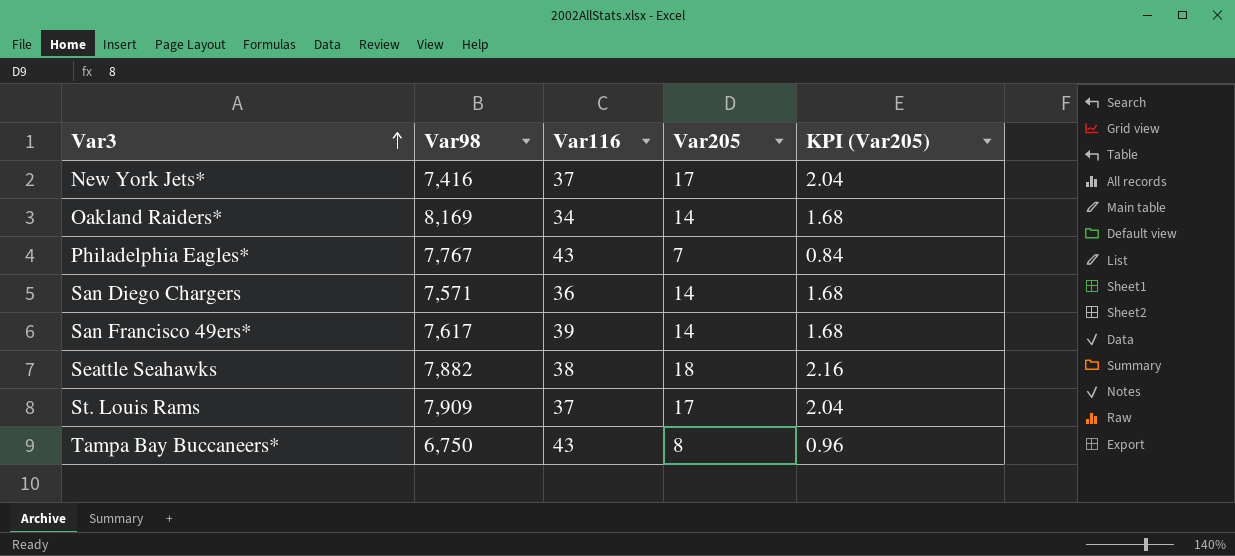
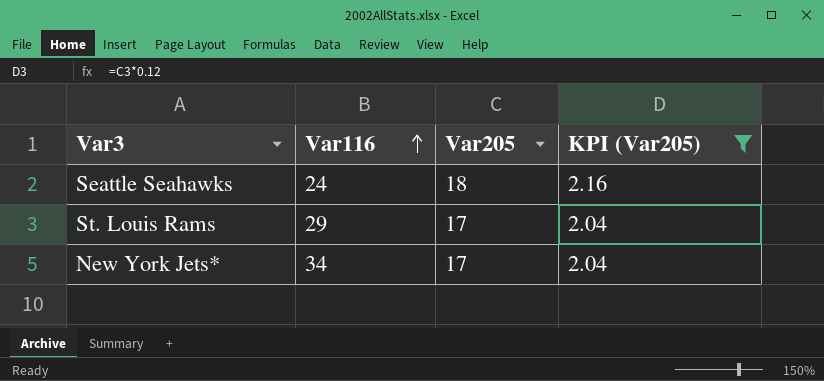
filter: none -> KPI (Var205) >= 2.04
row order: Var3 ascending -> Var116 ascending
column Var98 | position: 2 -> none
Seattle Seahawks | Var116: 38 -> 24
St. Louis Rams | Var116: 37 -> 29
New York Jets* | Var116: 37 -> 34

